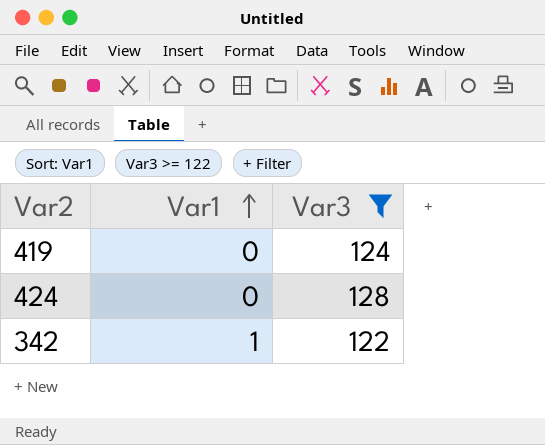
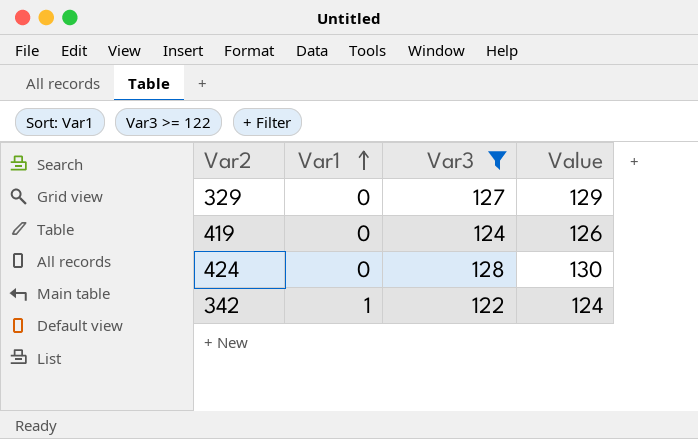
column Value | formula: none -> [Var3] + 2
row 329: none -> 0 | 127 | 129

